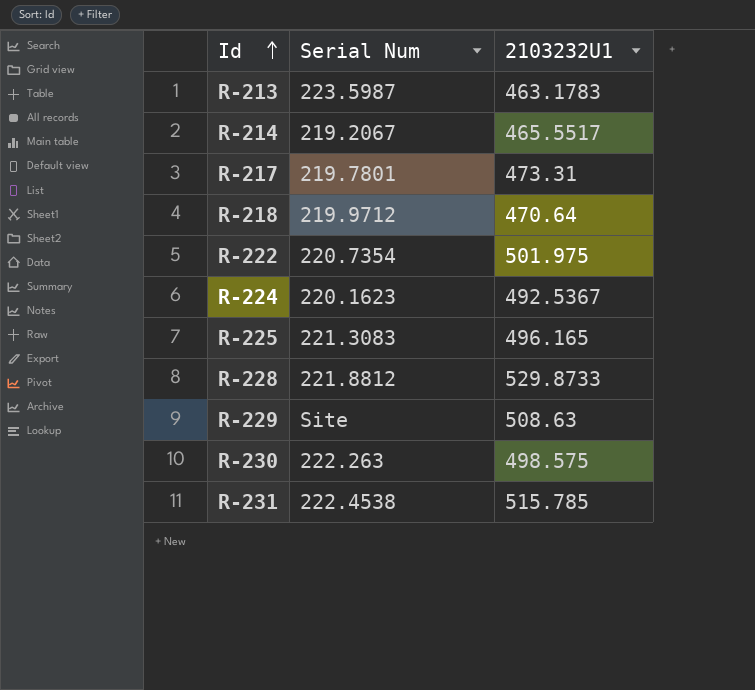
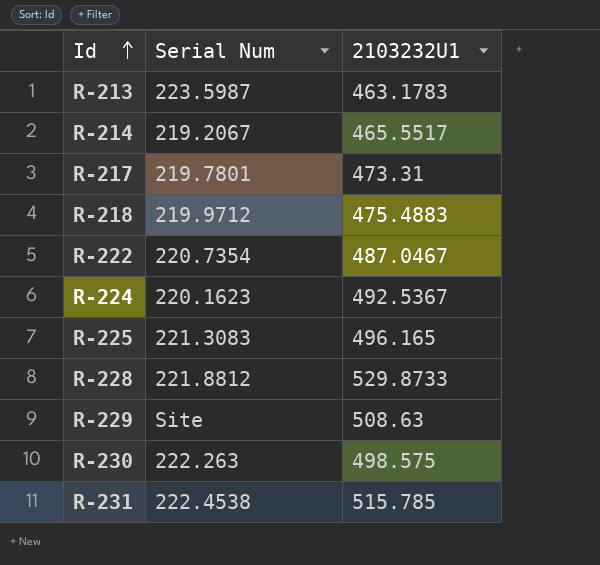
R-218 | 2103232U1: 470.64 -> 475.4883
R-222 | 2103232U1: 501.975 -> 487.0467

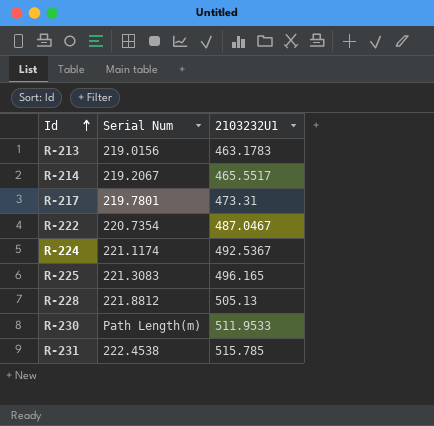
row R-218: 219.9712 | 475.4883 -> none
row R-229: Site | 508.63 -> none
R-213 | Serial Num: 223.5987 -> 219.0156
R-224 | Serial Num: 220.1623 -> 221.1174
R-228 | 2103232U1: 529.8733 -> 505.13
R-230 | Serial Num: 222.263 -> Path Length(m)
R-230 | 2103232U1: 498.575 -> 511.9533

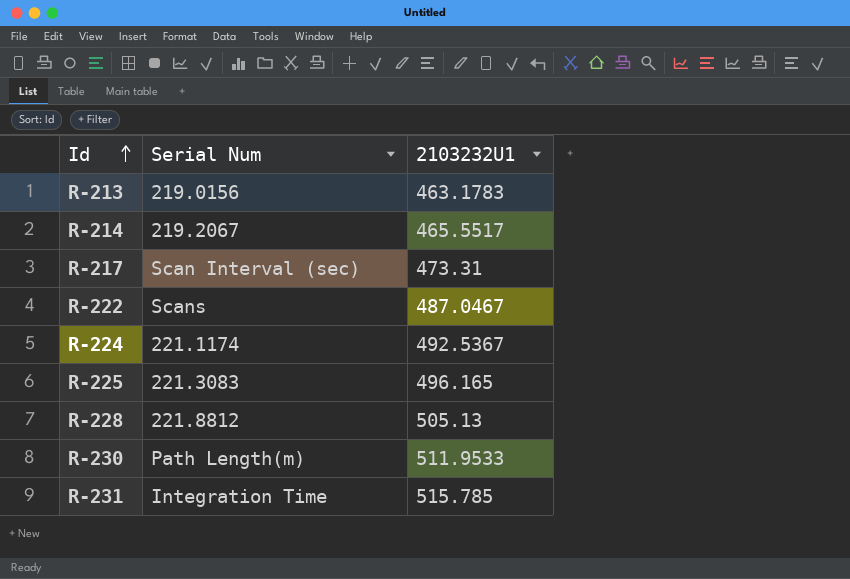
R-217 | Serial Num: 219.7801 -> Scan Interval (sec)
R-222 | Serial Num: 220.7354 -> Scans
R-231 | Serial Num: 222.4538 -> Integration Time

